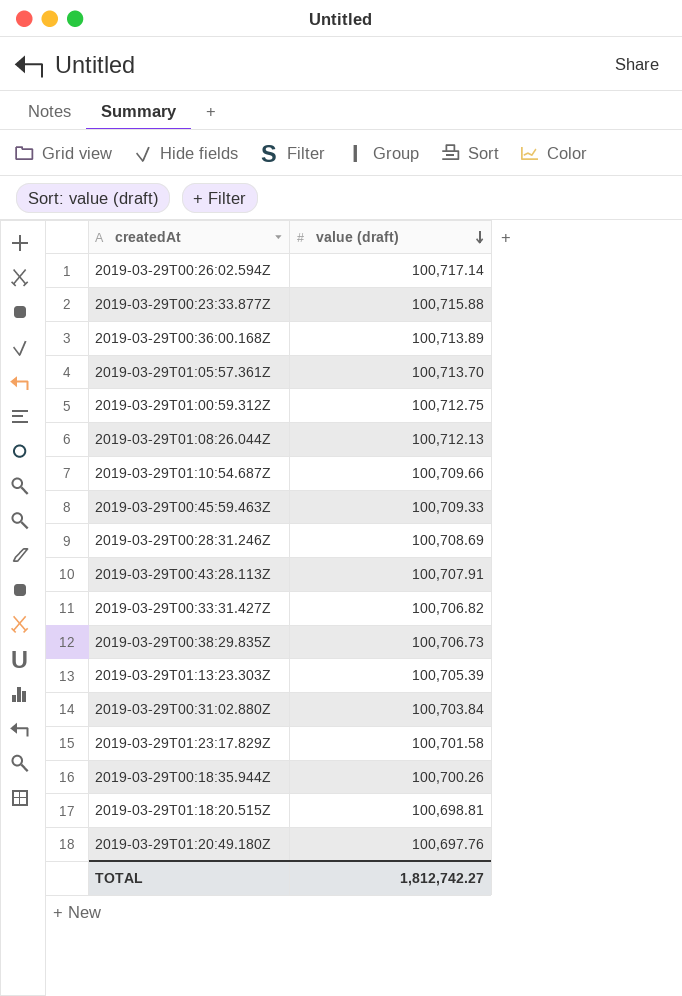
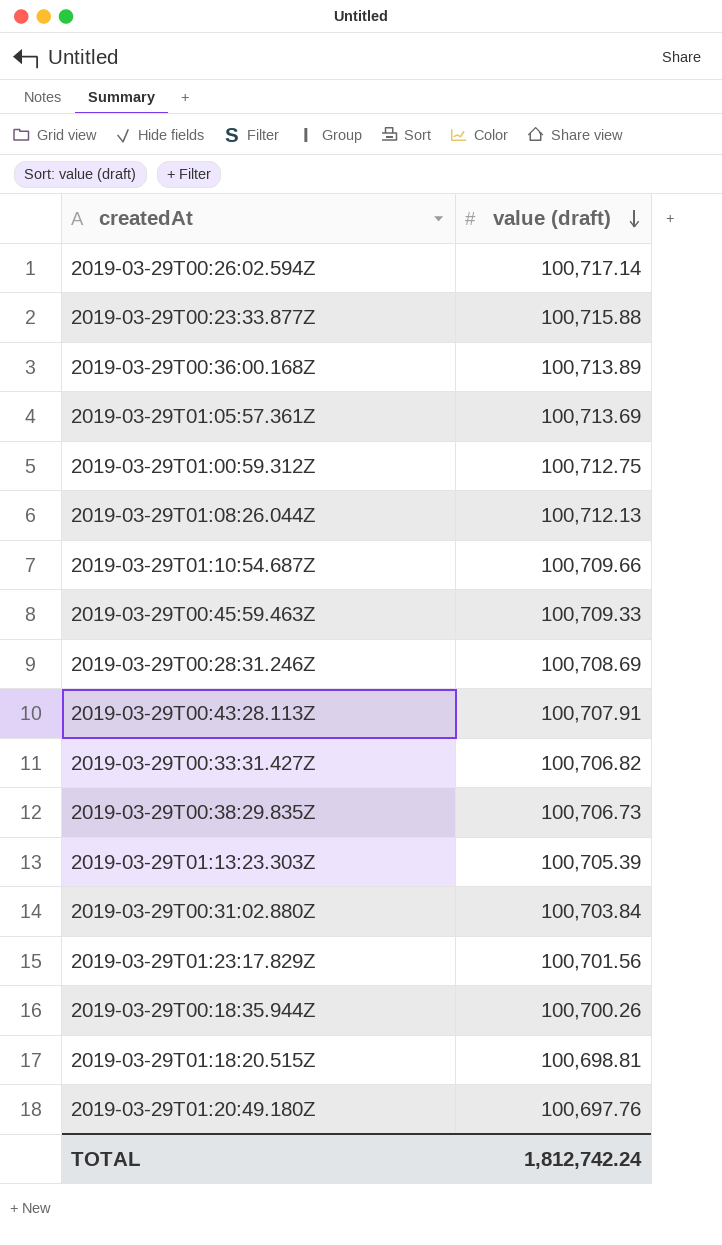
2019-03-29T01:05:57.361Z | value (draft): 100,713.70 -> 100,713.69
2019-03-29T01:23:17.829Z | value (draft): 100,701.58 -> 100,701.56
TOTAL | value (draft): 1,812,742.27 -> 1,812,742.24

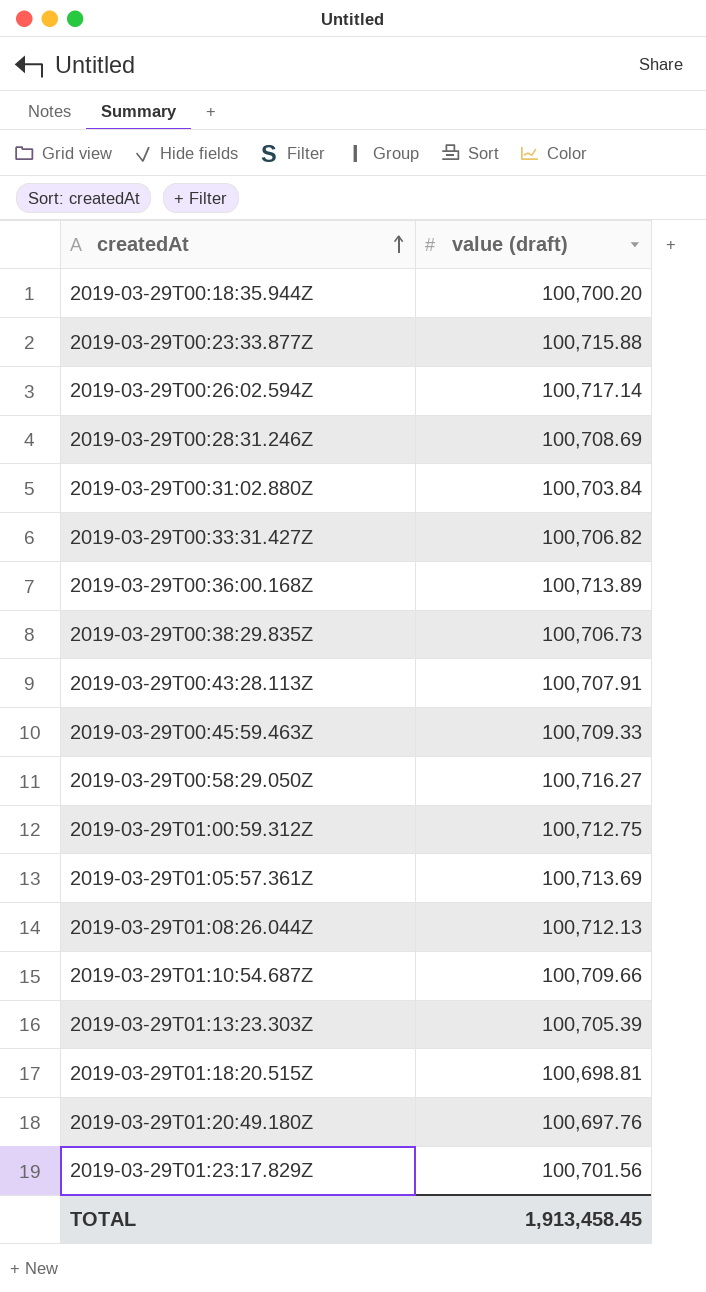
row order: value (draft) descending -> createdAt ascending
2019-03-29T00:18:35.944Z | value (draft): 100,700.26 -> 100,700.20
row 2019-03-29T00:58:29.050Z: none -> 100,716.27
TOTAL | value (draft): 1,812,742.24 -> 1,913,458.45

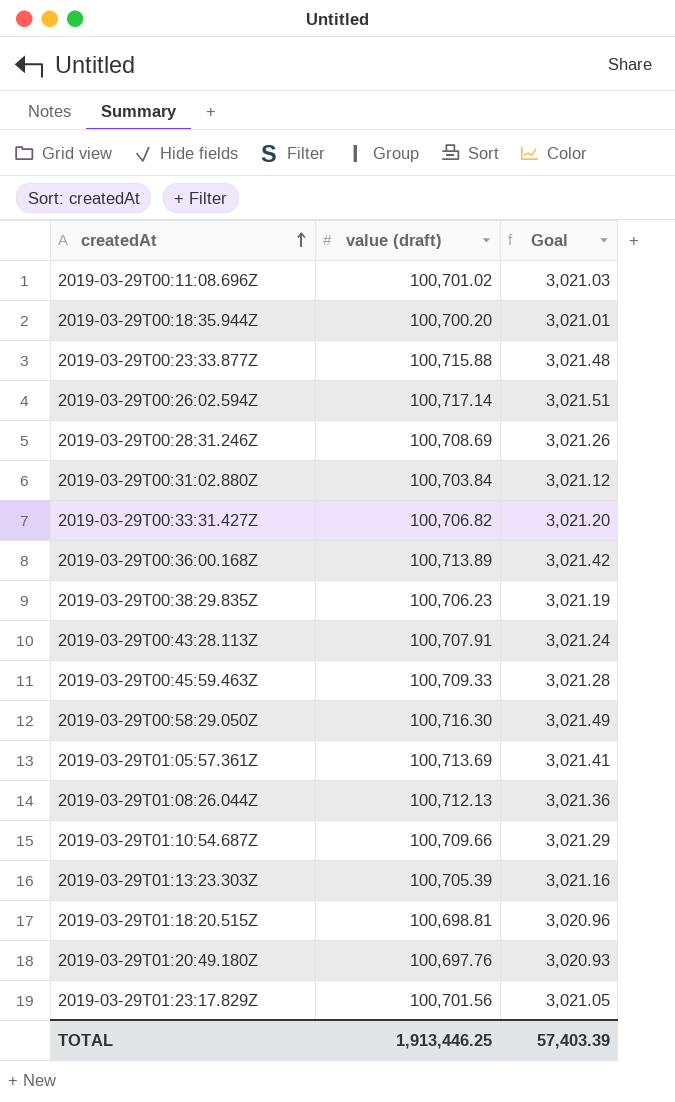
column Goal | formula: none -> [value (draft)] * 0.03
row 2019-03-29T01:00:59.312Z: 100,712.75 -> none
row 2019-03-29T00:11:08.696Z: none -> 100,701.02 | 3,021.03
2019-03-29T00:38:29.835Z | value (draft): 100,706.73 -> 100,706.23
2019-03-29T00:58:29.050Z | value (draft): 100,716.27 -> 100,716.30
TOTAL | value (draft): 1,913,458.45 -> 1,913,446.25

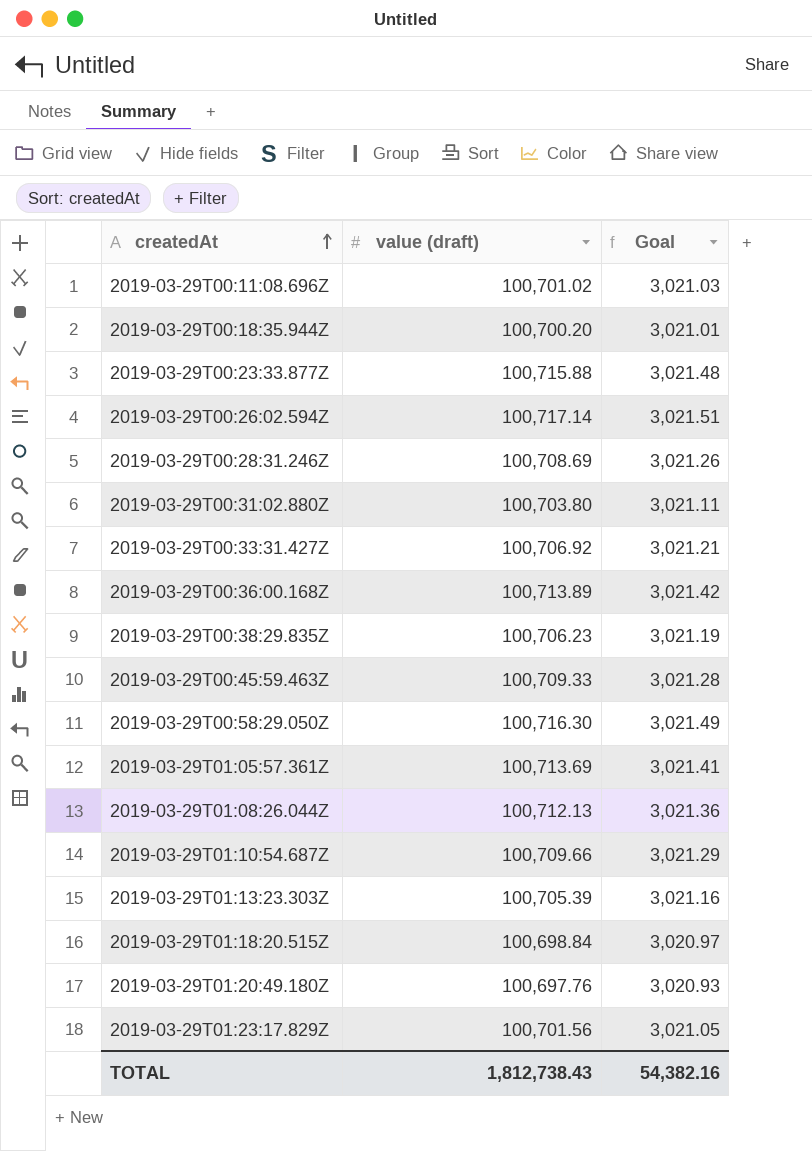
row 2019-03-29T00:43:28.113Z: 100,707.91 | 3,021.24 -> none
2019-03-29T00:31:02.880Z | value (draft): 100,703.84 -> 100,703.80
2019-03-29T00:31:02.880Z | Goal: 3,021.12 -> 3,021.11
2019-03-29T00:33:31.427Z | value (draft): 100,706.82 -> 100,706.92
2019-03-29T00:33:31.427Z | Goal: 3,021.20 -> 3,021.21
2019-03-29T01:18:20.515Z | value (draft): 100,698.81 -> 100,698.84
2019-03-29T01:18:20.515Z | Goal: 3,020.96 -> 3,020.97
TOTAL | value (draft): 1,913,446.25 -> 1,812,738.43
TOTAL | Goal: 57,403.39 -> 54,382.16

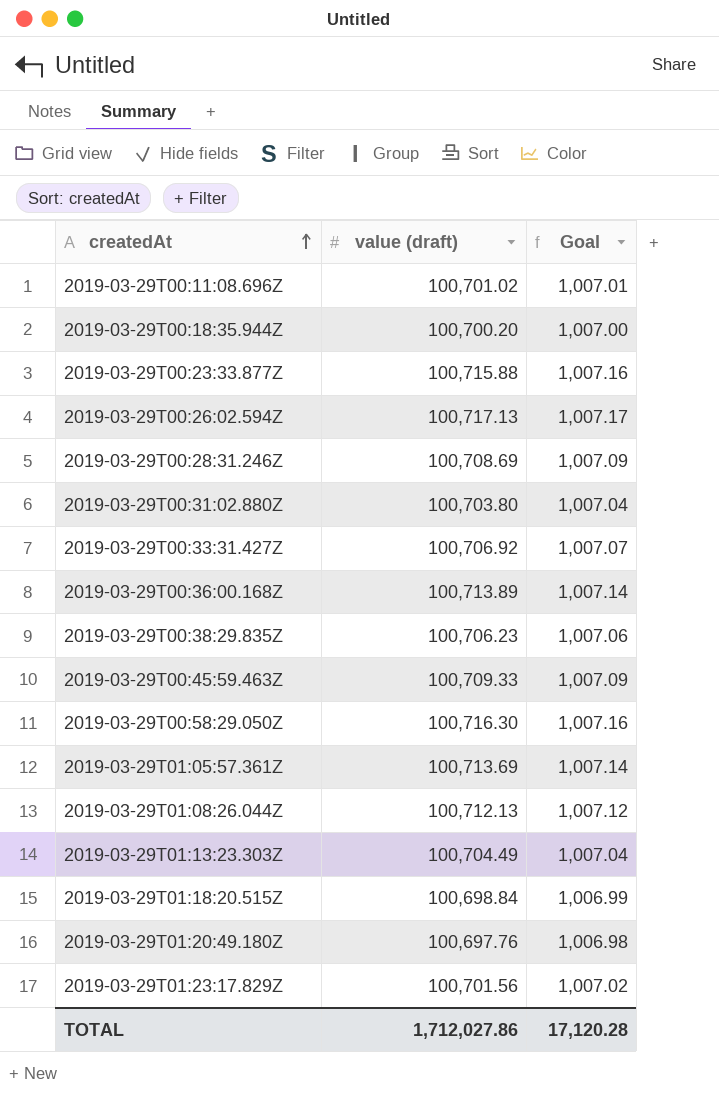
column Goal | formula: [value (draft)] * 0.03 -> [value (draft)] * 0.01
row 2019-03-29T01:10:54.687Z: 100,709.66 | 3,021.29 -> none
2019-03-29T00:26:02.594Z | value (draft): 100,717.14 -> 100,717.13
2019-03-29T01:13:23.303Z | value (draft): 100,705.39 -> 100,704.49
TOTAL | value (draft): 1,812,738.43 -> 1,712,027.86
TOTAL | Goal: 54,382.16 -> 17,120.28

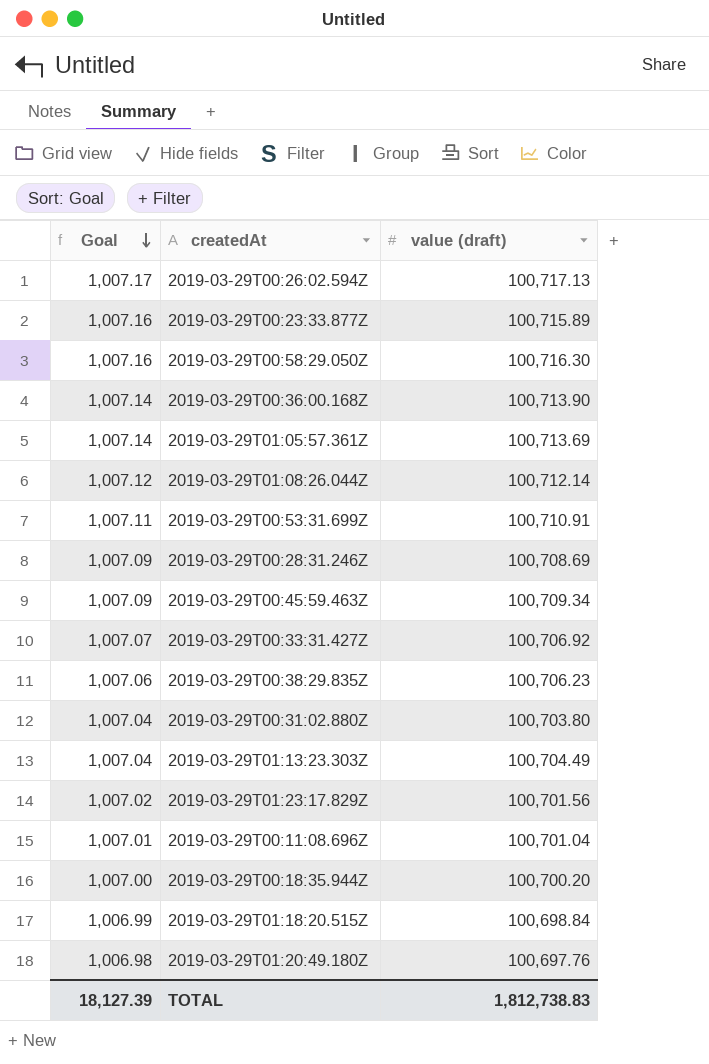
row order: createdAt ascending -> Goal descending
column Goal | position: 3 -> 1
2019-03-29T00:23:33.877Z | value (draft): 100,715.88 -> 100,715.89
2019-03-29T00:36:00.168Z | value (draft): 100,713.89 -> 100,713.90
2019-03-29T01:08:26.044Z | value (draft): 100,712.13 -> 100,712.14
row 2019-03-29T00:53:31.699Z: none -> 1,007.11 | 100,710.91
2019-03-29T00:45:59.463Z | value (draft): 100,709.33 -> 100,709.34
2019-03-29T00:11:08.696Z | value (draft): 100,701.02 -> 100,701.04
TOTAL | Goal: 17,120.28 -> 18,127.39
TOTAL | value (draft): 1,712,027.86 -> 1,812,738.83

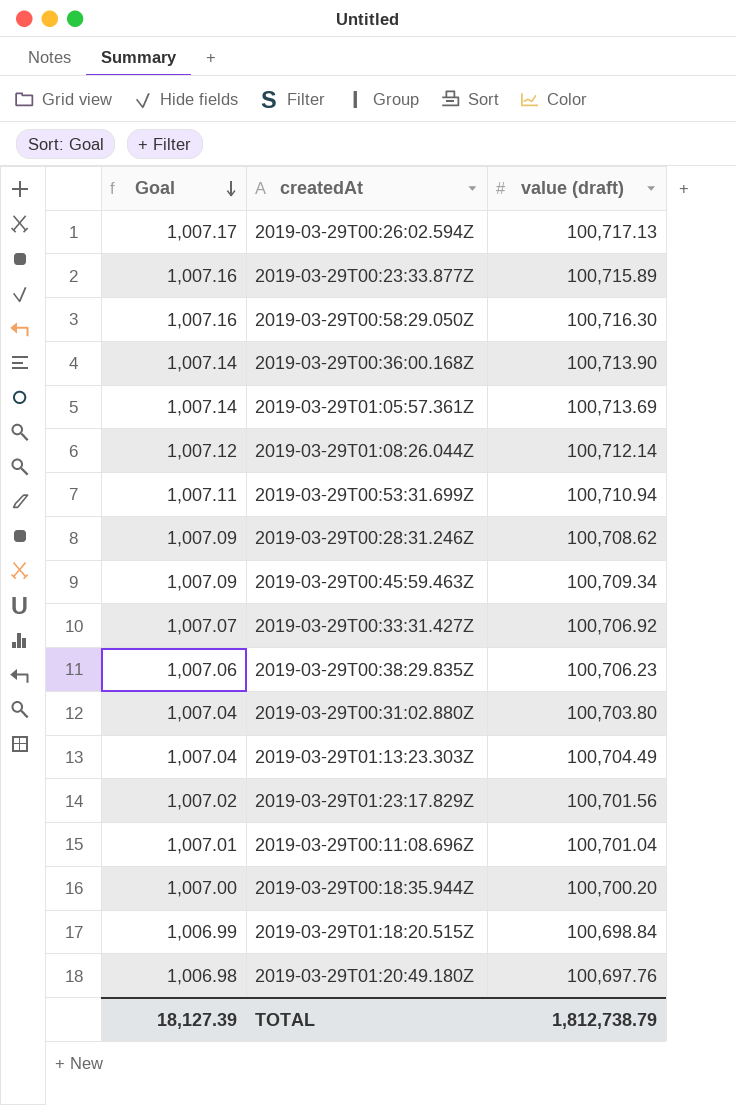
2019-03-29T00:53:31.699Z | value (draft): 100,710.91 -> 100,710.94
2019-03-29T00:28:31.246Z | value (draft): 100,708.69 -> 100,708.62
TOTAL | value (draft): 1,812,738.83 -> 1,812,738.79

